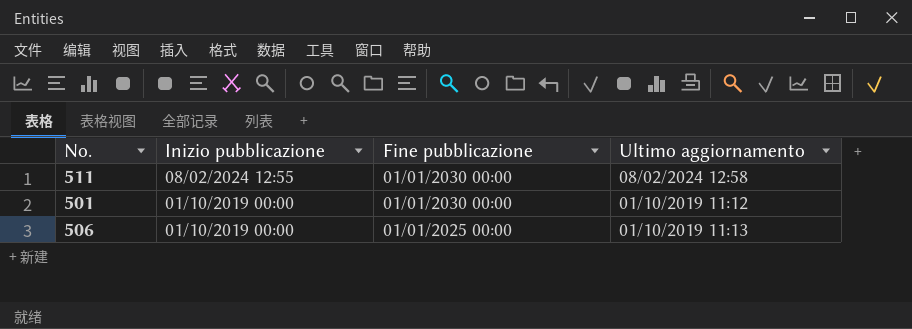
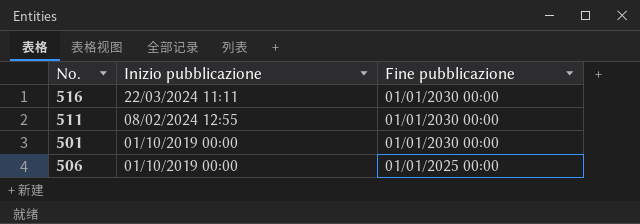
column Ultimo aggiornamento | position: 4 -> none
row 516: none -> 22/03/2024 11:11 | 01/01/2030 00:00

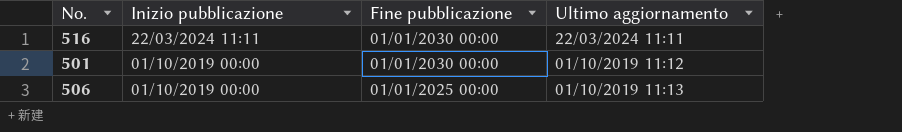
column Ultimo aggiornamento | position: none -> 4
row 511: 08/02/2024 12:55 | 01/01/2030 00:00 -> none

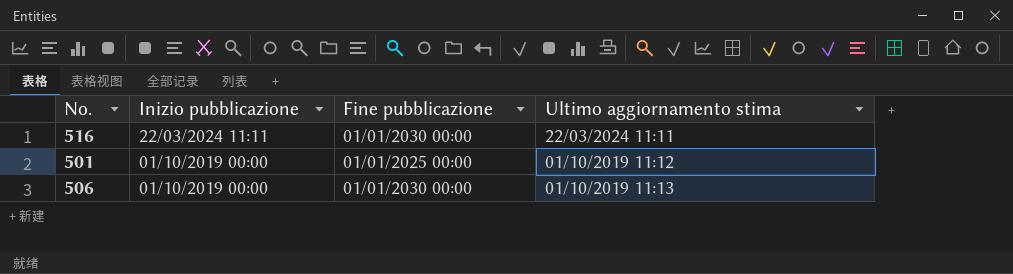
column name: Ultimo aggiornamento -> Ultimo aggiornamento stima
501 | Fine pubblicazione: 01/01/2030 00:00 -> 01/01/2025 00:00
506 | Fine pubblicazione: 01/01/2025 00:00 -> 01/01/2030 00:00

